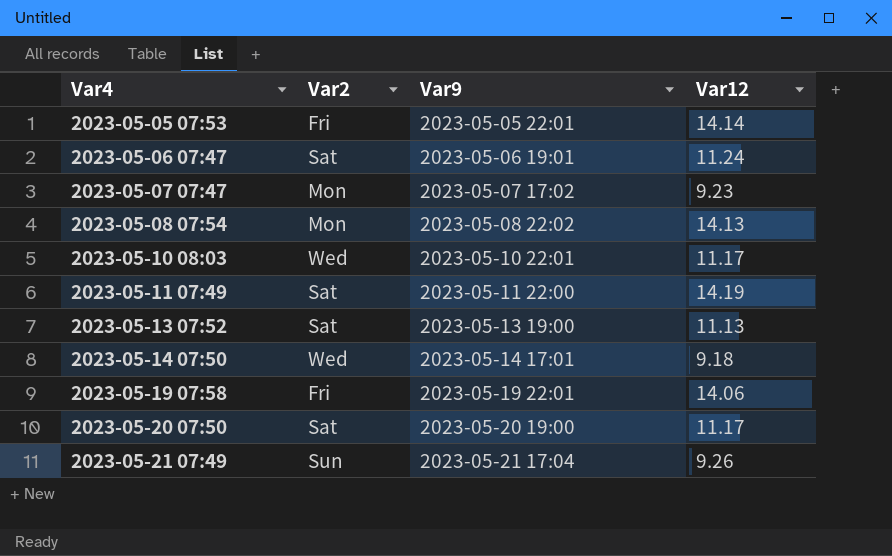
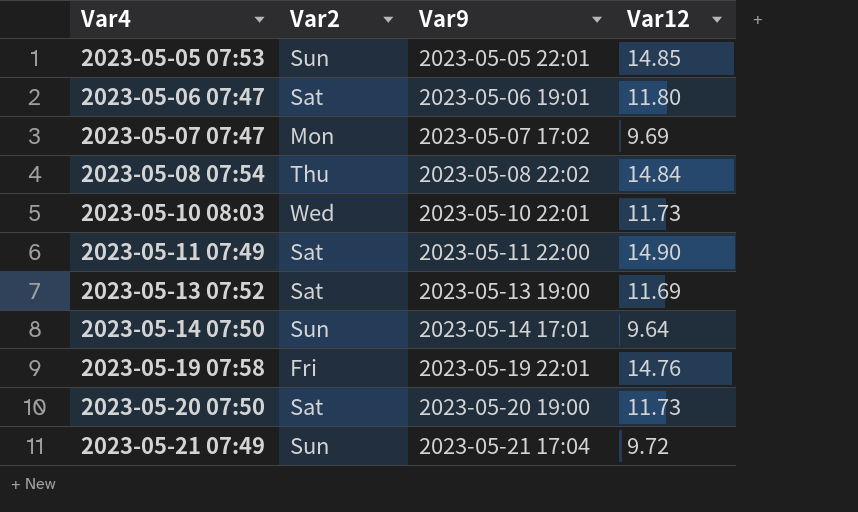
2023-05-05 07:53 | Var2: Fri -> Sun
2023-05-05 07:53 | Var12: 14.14 -> 14.85
2023-05-06 07:47 | Var12: 11.24 -> 11.80
2023-05-07 07:47 | Var12: 9.23 -> 9.69
2023-05-08 07:54 | Var2: Mon -> Thu
2023-05-08 07:54 | Var12: 14.13 -> 14.84
2023-05-10 08:03 | Var12: 11.17 -> 11.73
2023-05-11 07:49 | Var12: 14.19 -> 14.90
2023-05-13 07:52 | Var12: 11.13 -> 11.69
2023-05-14 07:50 | Var2: Wed -> Sun
2023-05-14 07:50 | Var12: 9.18 -> 9.64
2023-05-19 07:58 | Var12: 14.06 -> 14.76
2023-05-20 07:50 | Var12: 11.17 -> 11.73
2023-05-21 07:49 | Var12: 9.26 -> 9.72

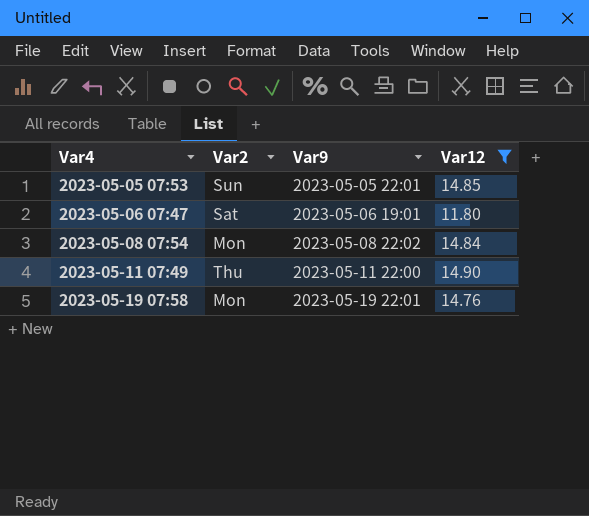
filter: none -> Var12 >= 11.80
2023-05-08 07:54 | Var2: Thu -> Mon
2023-05-11 07:49 | Var2: Sat -> Thu
2023-05-19 07:58 | Var2: Fri -> Mon

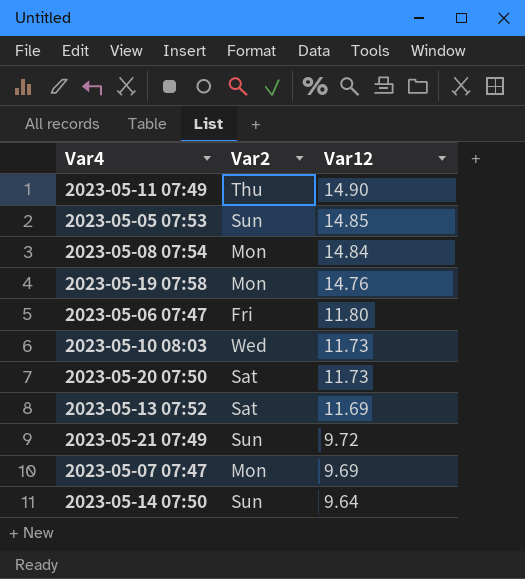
filter: Var12 >= 11.80 -> none
row order: Var4 ascending -> Var12 descending
column Var9 | position: 3 -> none
2023-05-06 07:47 | Var2: Sat -> Fri

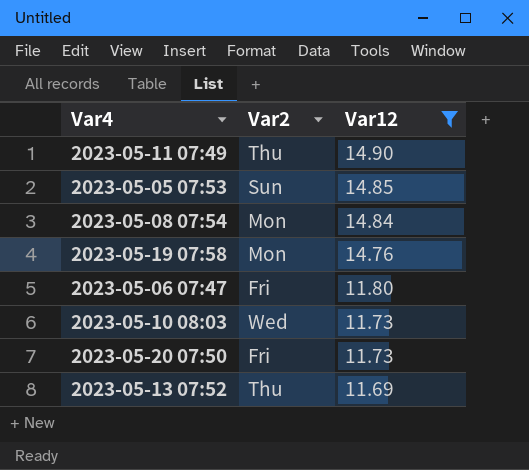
filter: none -> Var12 >= 11.69
2023-05-20 07:50 | Var2: Sat -> Fri
2023-05-13 07:52 | Var2: Sat -> Thu

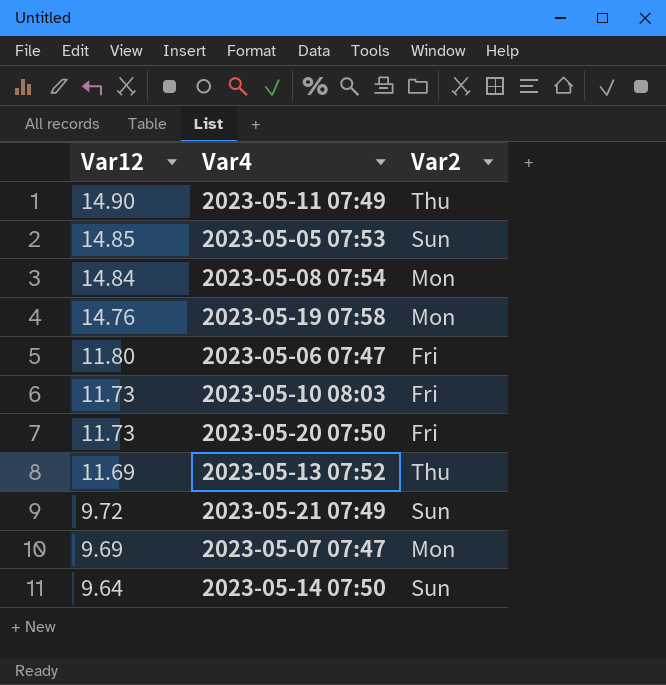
filter: Var12 >= 11.69 -> none
column Var12 | position: 3 -> 1
2023-05-10 08:03 | Var2: Wed -> Fri

